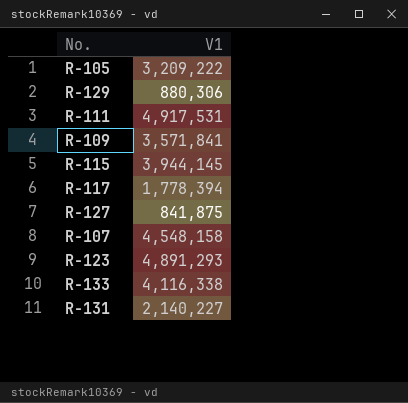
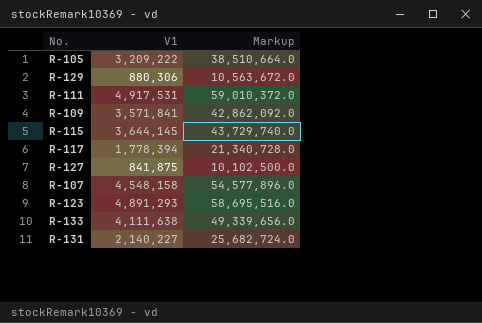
column Markup | formula: none -> [V1] * 12
R-115 | V1: 3,944,145 -> 3,644,145
R-133 | V1: 4,116,338 -> 4,111,638

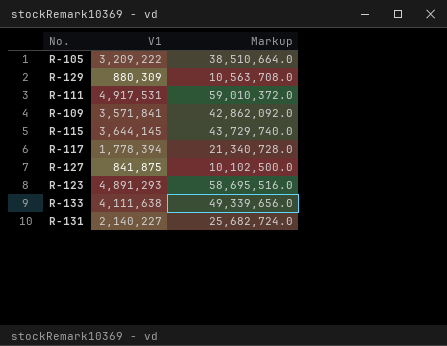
row R-107: 4,548,158 | 54,577,896.0 -> none
R-129 | V1: 880,306 -> 880,309
R-129 | Markup: 10,563,672.0 -> 10,563,708.0

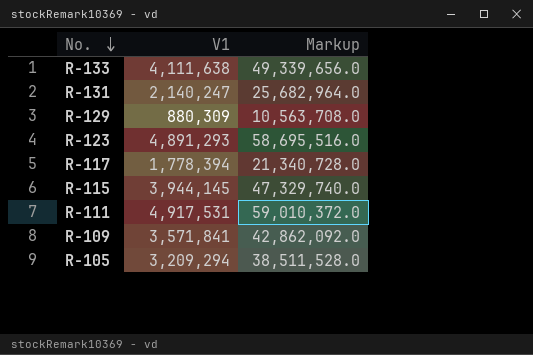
row order: none -> No. descending
row R-127: 841,875 | 10,102,500.0 -> none
R-131 | V1: 2,140,227 -> 2,140,247
R-131 | Markup: 25,682,724.0 -> 25,682,964.0
R-115 | V1: 3,644,145 -> 3,944,145
R-115 | Markup: 43,729,740.0 -> 47,329,740.0
R-105 | V1: 3,209,222 -> 3,209,294
R-105 | Markup: 38,510,664.0 -> 38,511,528.0

